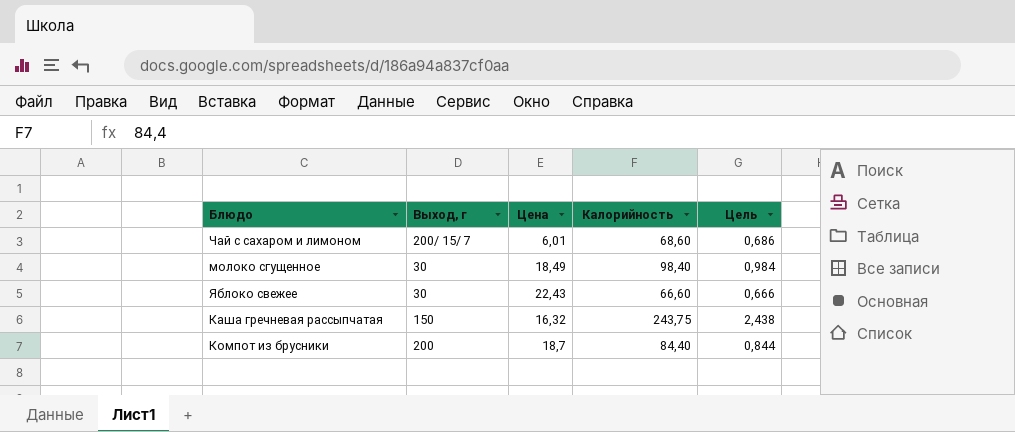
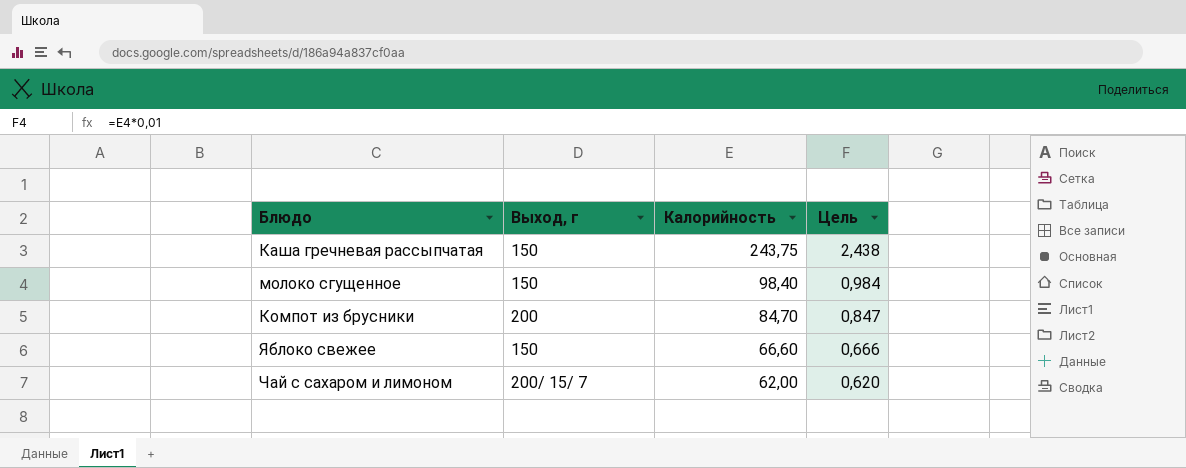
row order: none -> Калорийность descending
column Цена | position: 3 -> none
молоко сгущенное | Выход, г: 30 -> 150
Компот из брусники | Калорийность: 84,40 -> 84,70
Компот из брусники | Цель: 0,844 -> 0,847
Яблоко свежее | Выход, г: 30 -> 150
Чай с сахаром и лимоном | Калорийность: 68,60 -> 62,00
Чай с сахаром и лимоном | Цель: 0,686 -> 0,620

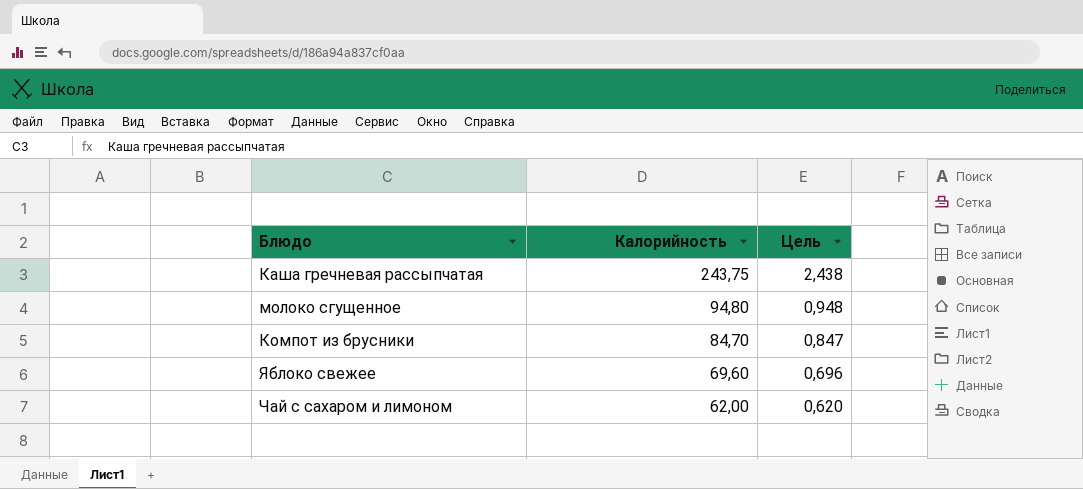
column Выход, г | position: 2 -> none
молоко сгущенное | Калорийность: 98,40 -> 94,80
молоко сгущенное | Цель: 0,984 -> 0,948
Яблоко свежее | Калорийность: 66,60 -> 69,60
Яблоко свежее | Цель: 0,666 -> 0,696

